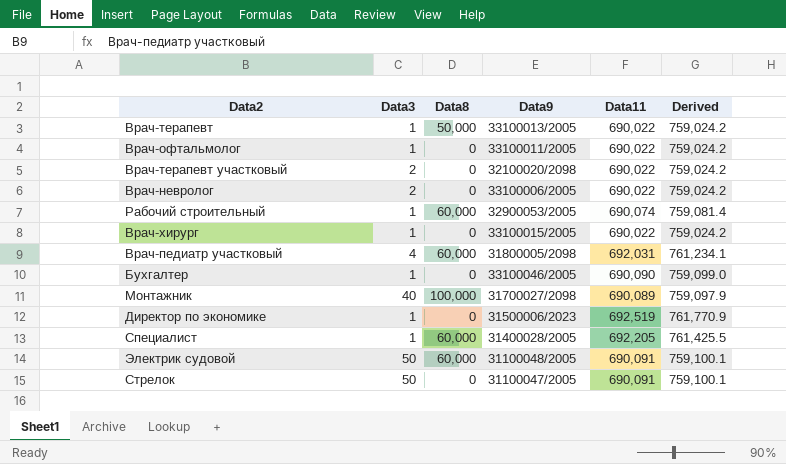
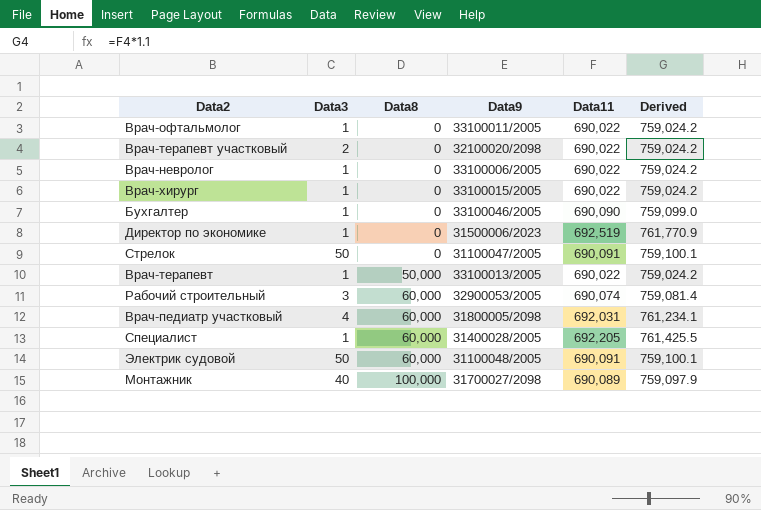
row order: none -> Data8 ascending
Врач-невролог | Data3: 2 -> 1
Рабочий строительный | Data3: 1 -> 3

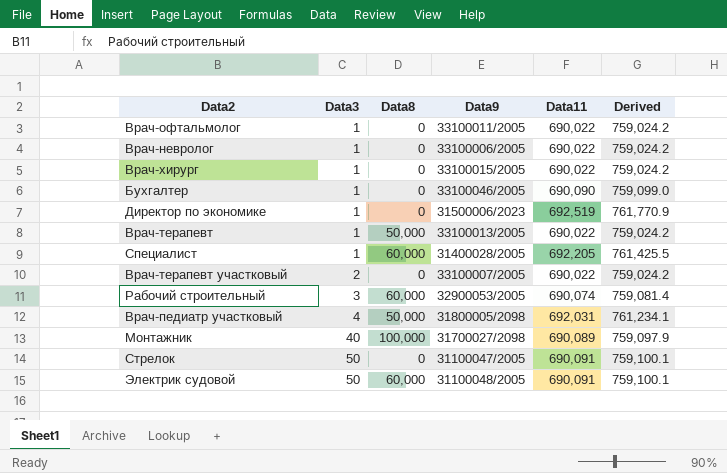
row order: Data8 ascending -> Data3 ascending
Врач-терапевт участковый | Data9: 32100020/2098 -> 33100007/2005
Врач-педиатр участковый | Data8: 60,000 -> 50,000

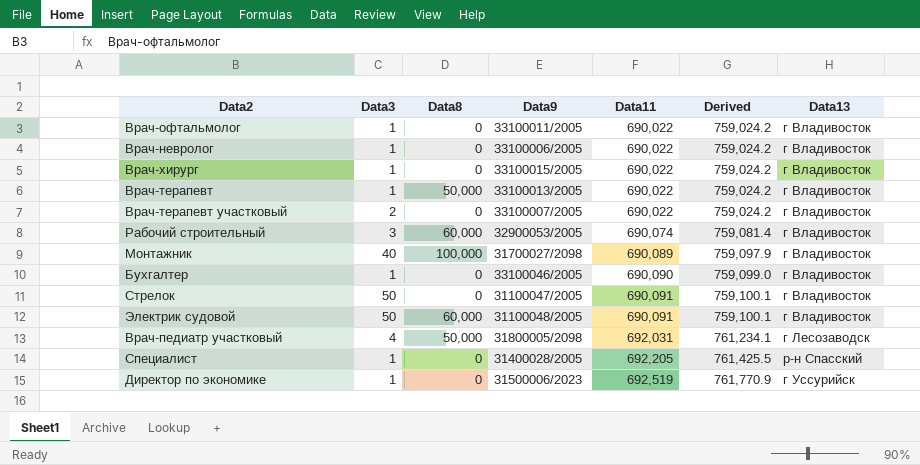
row order: Data3 ascending -> Data11 ascending
column Data13 | position: none -> 7
Специалист | Data8: 60,000 -> 0

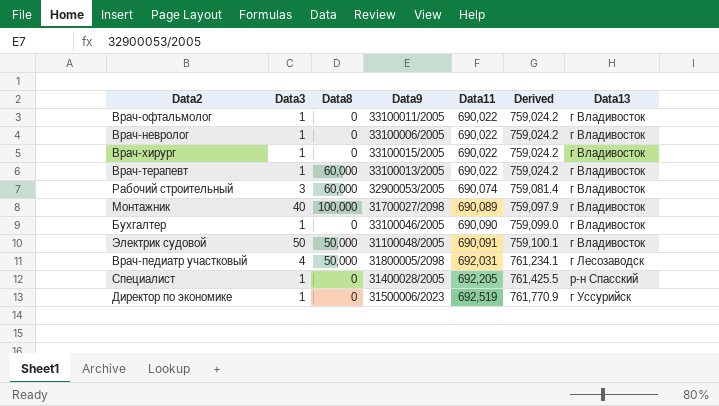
row Врач-терапевт участковый: 2 | 0 | 33100007/2005 | 690,022 | 759,024.2 | г Владивосток -> none
row Стрелок: 50 | 0 | 31100047/2005 | 690,091 | 759,100.1 | г Владивосток -> none
Врач-терапевт | Data8: 50,000 -> 60,000
Электрик судовой | Data8: 60,000 -> 50,000

